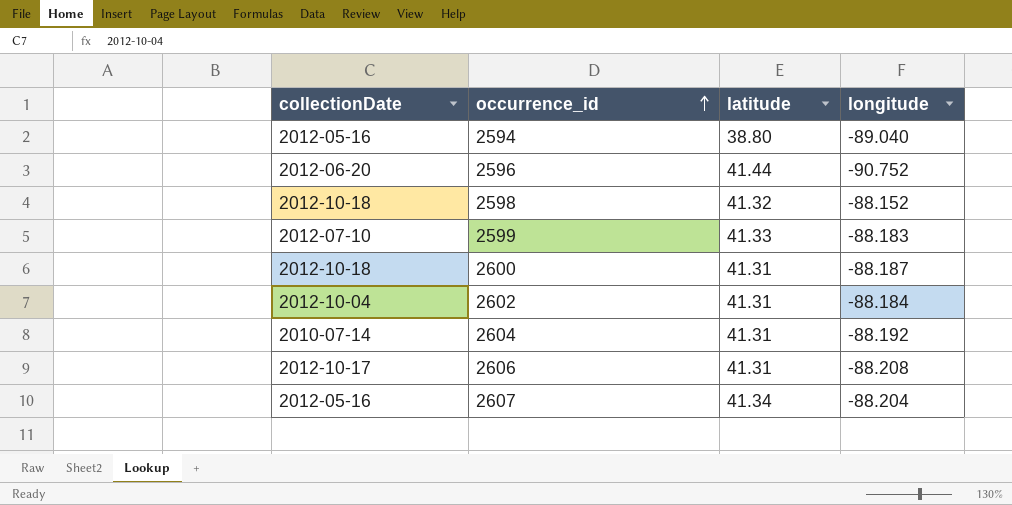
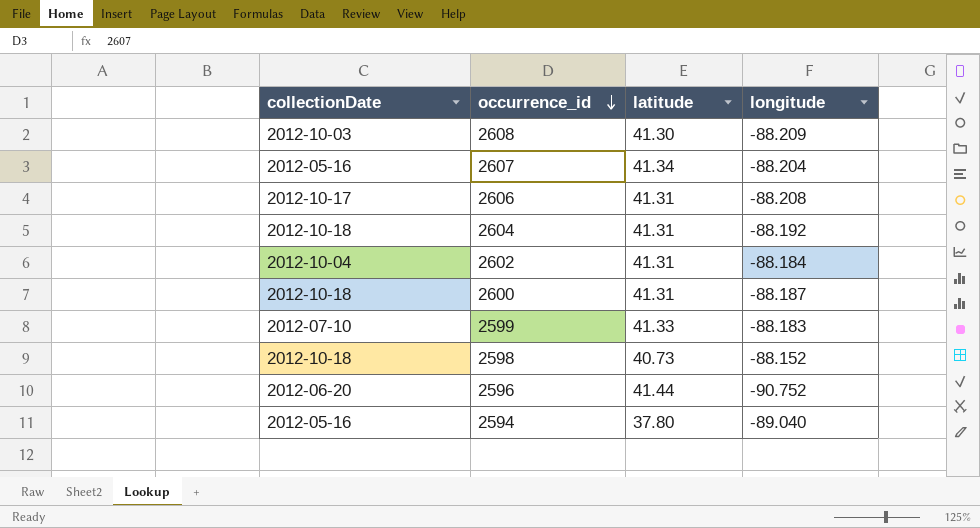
row order: occurrence_id ascending -> occurrence_id descending
row 2608: none -> 2012-10-03 | 41.30 | -88.209
2604 | collectionDate: 2010-07-14 -> 2012-10-18
2598 | latitude: 41.32 -> 40.73
2594 | latitude: 38.80 -> 37.80

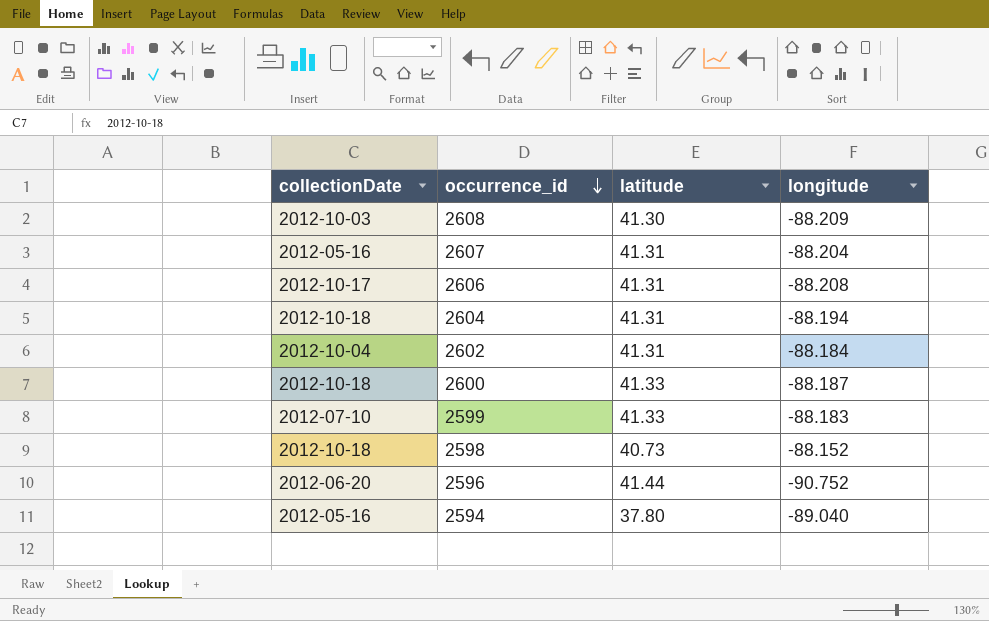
2607 | latitude: 41.34 -> 41.31
2604 | longitude: -88.192 -> -88.194
2600 | latitude: 41.31 -> 41.33

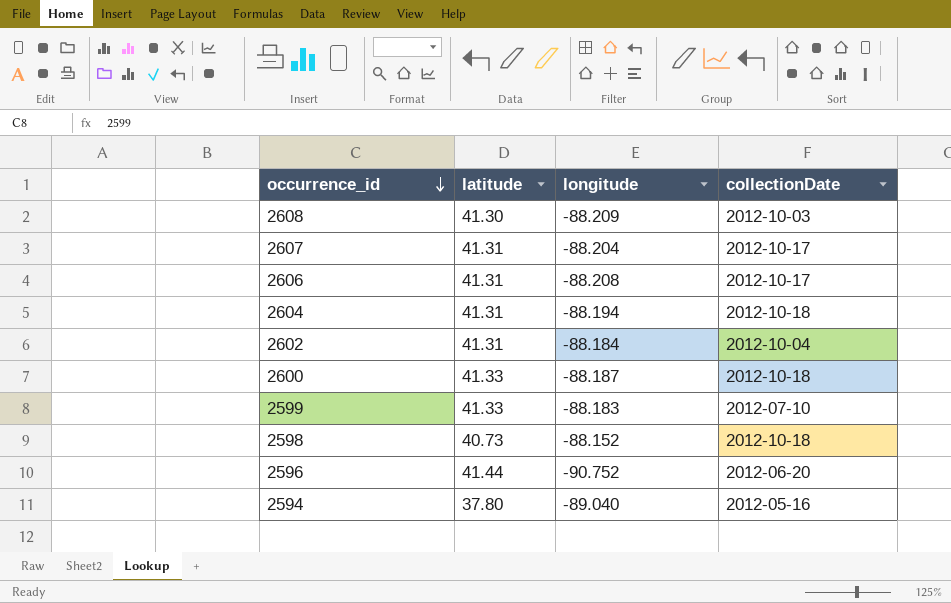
column collectionDate | position: 1 -> 4
2607 | collectionDate: 2012-05-16 -> 2012-10-17

